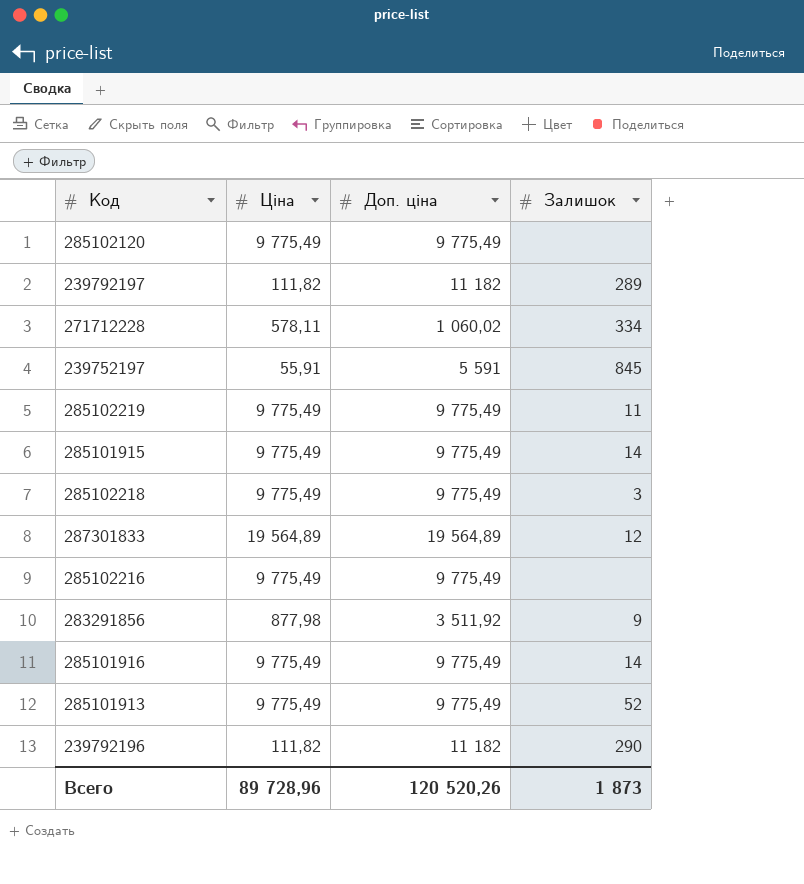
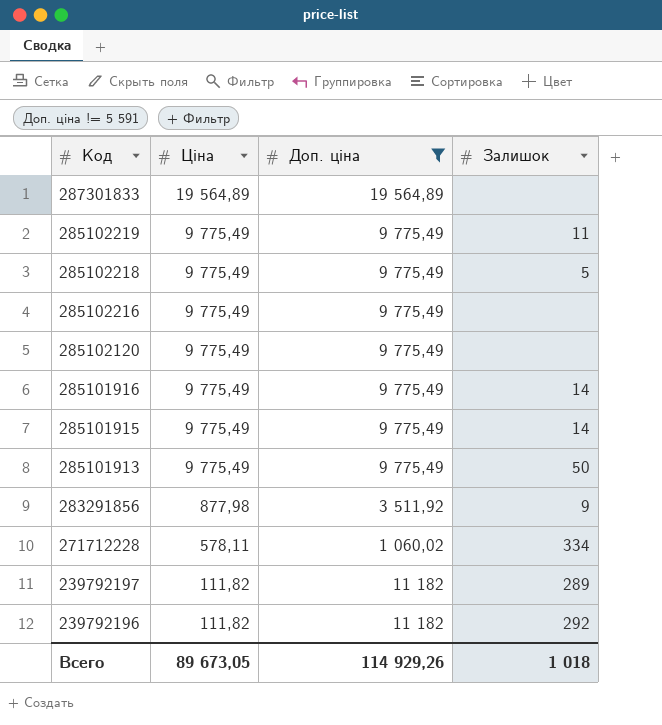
filter: none -> Доп. ціна != 5 591
row order: none -> Код descending
287301833 | Залишок: 12 -> none
285102218 | Залишок: 3 -> 5
285101913 | Залишок: 52 -> 50
239792196 | Залишок: 290 -> 292
Всего | Ціна: 89 728,96 -> 89 673,05
Всего | Доп. ціна: 120 520,26 -> 114 929,26
Всего | Залишок: 1 873 -> 1 018

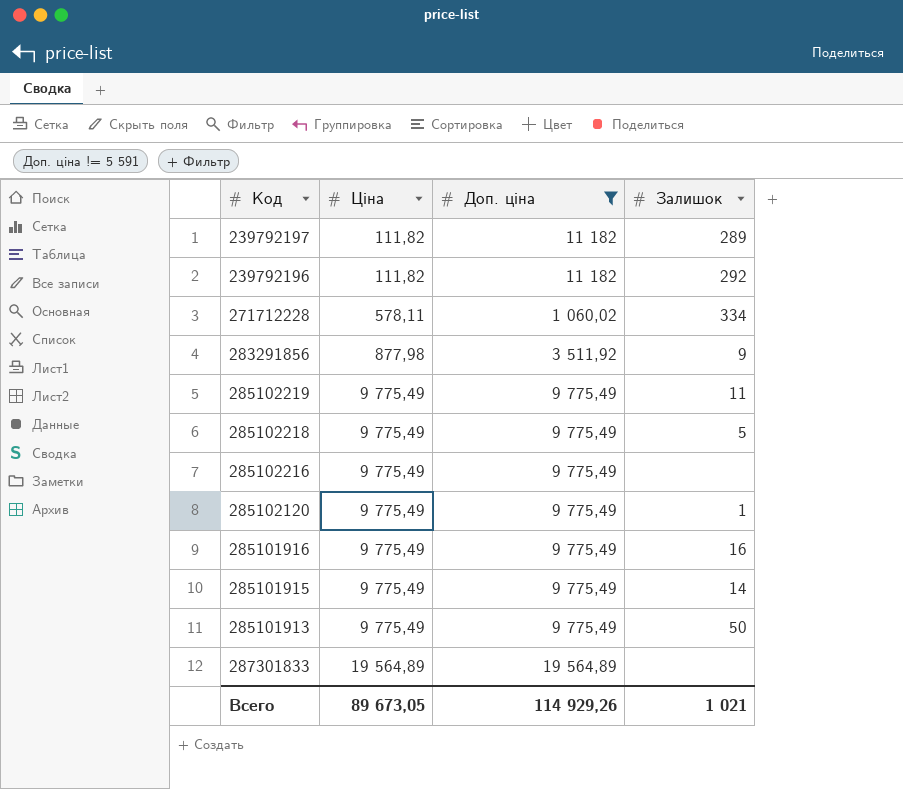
row order: Код descending -> Ціна ascending
285102120 | Залишок: none -> 1
285101916 | Залишок: 14 -> 16
Всего | Залишок: 1 018 -> 1 021

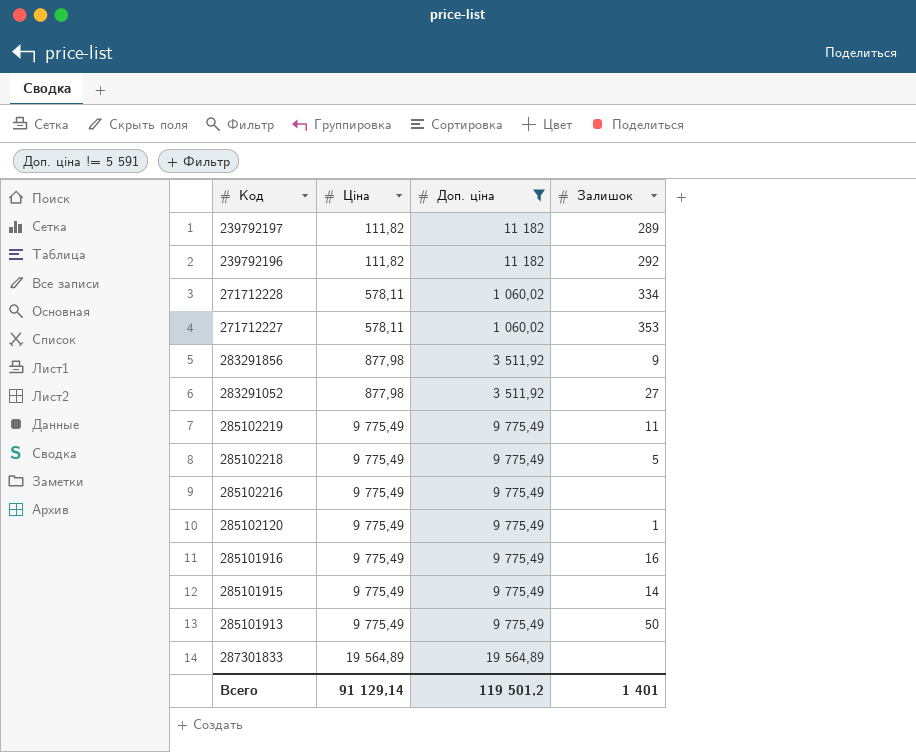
row 271712227: none -> 578,11 | 1 060,02 | 353
row 283291052: none -> 877,98 | 3 511,92 | 27
Всего | Ціна: 89 673,05 -> 91 129,14
Всего | Доп. ціна: 114 929,26 -> 119 501,2
Всего | Залишок: 1 021 -> 1 401

